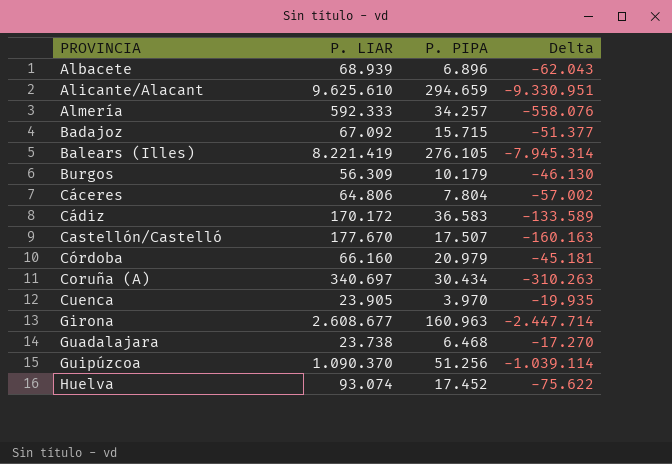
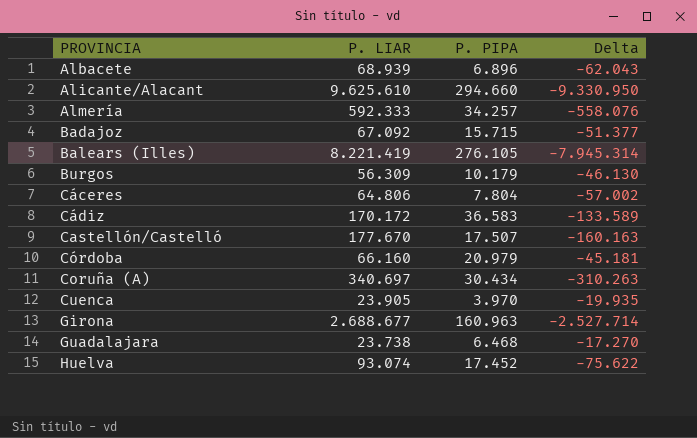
row Guipúzcoa: 1.090.370 | 51.256 | -1.039.114 -> none
Alicante/Alacant | P. PIPA: 294.659 -> 294.660
Alicante/Alacant | Delta: -9.330.951 -> -9.330.950
Girona | P. LIAR: 2.608.677 -> 2.688.677
Girona | Delta: -2.447.714 -> -2.527.714

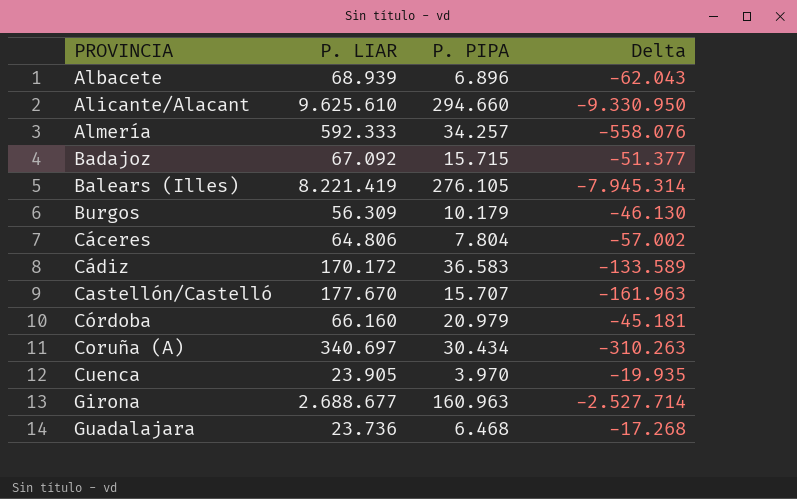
row Huelva: 93.074 | 17.452 | -75.622 -> none
Castellón/Castelló | P. PIPA: 17.507 -> 15.707
Castellón/Castelló | Delta: -160.163 -> -161.963
Guadalajara | P. LIAR: 23.738 -> 23.736
Guadalajara | Delta: -17.270 -> -17.268

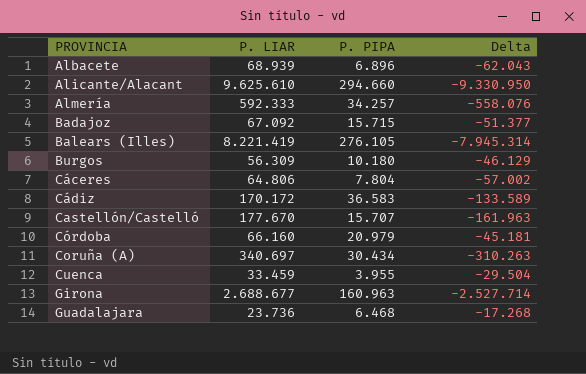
Burgos | P. PIPA: 10.179 -> 10.180
Burgos | Delta: -46.130 -> -46.129
Cuenca | P. LIAR: 23.905 -> 33.459
Cuenca | P. PIPA: 3.970 -> 3.955
Cuenca | Delta: -19.935 -> -29.504

